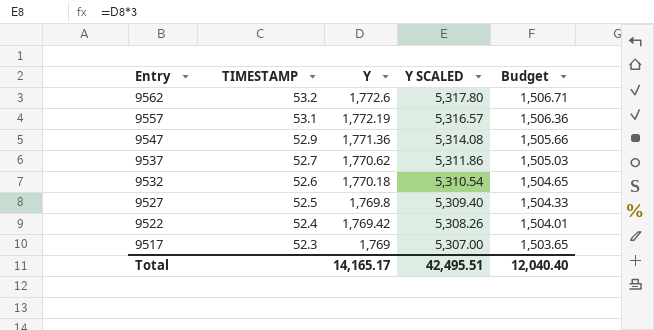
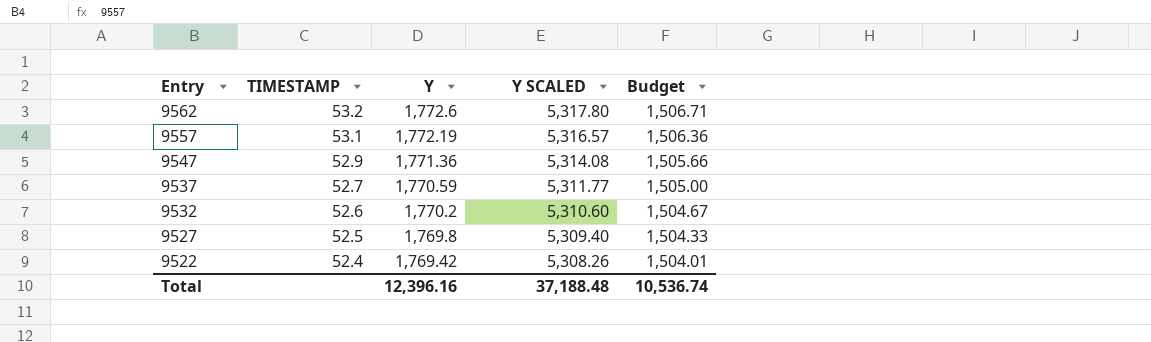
row 9517: 52.3 | 1,769 | 5,307.00 | 1,503.65 -> none
9537 | Y: 1,770.62 -> 1,770.59
9537 | Y SCALED: 5,311.86 -> 5,311.77
9537 | Budget: 1,505.03 -> 1,505.00
9532 | Y: 1,770.18 -> 1,770.2
9532 | Y SCALED: 5,310.54 -> 5,310.60
9532 | Budget: 1,504.65 -> 1,504.67
Total | Y: 14,165.17 -> 12,396.16
Total | Y SCALED: 42,495.51 -> 37,188.48
Total | Budget: 12,040.40 -> 10,536.74

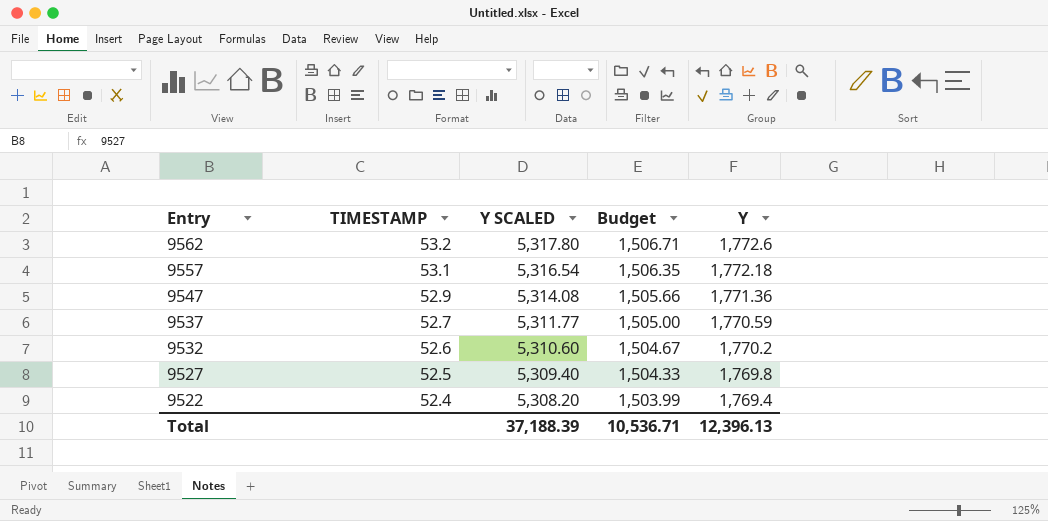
column Y | position: 3 -> 5
9557 | Y SCALED: 5,316.57 -> 5,316.54
9557 | Budget: 1,506.36 -> 1,506.35
9557 | Y: 1,772.19 -> 1,772.18
9522 | Y SCALED: 5,308.26 -> 5,308.20
9522 | Budget: 1,504.01 -> 1,503.99
9522 | Y: 1,769.42 -> 1,769.4
Total | Y SCALED: 37,188.48 -> 37,188.39
Total | Budget: 10,536.74 -> 10,536.71
Total | Y: 12,396.16 -> 12,396.13

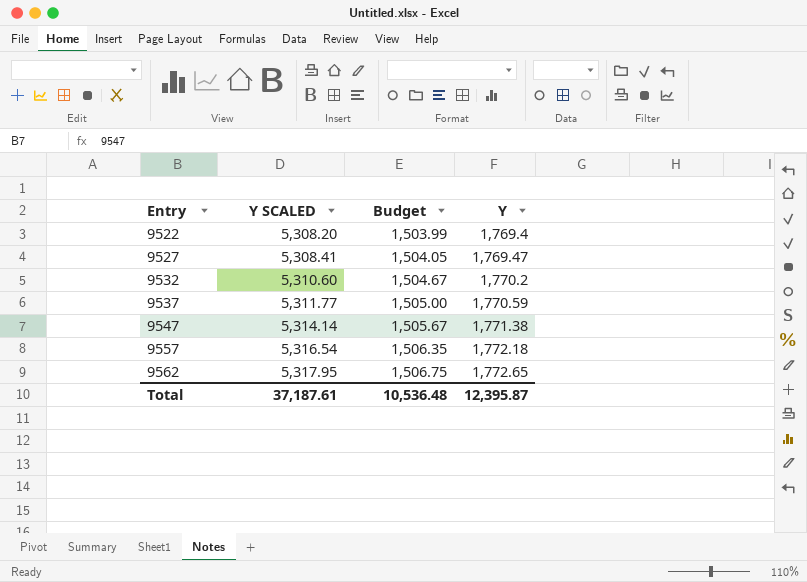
row order: Entry descending -> Entry ascending
column TIMESTAMP | position: 2 -> none
9527 | Y SCALED: 5,309.40 -> 5,308.41
9527 | Budget: 1,504.33 -> 1,504.05
9527 | Y: 1,769.8 -> 1,769.47
9547 | Y SCALED: 5,314.08 -> 5,314.14
9547 | Budget: 1,505.66 -> 1,505.67
9547 | Y: 1,771.36 -> 1,771.38
9562 | Y SCALED: 5,317.80 -> 5,317.95
9562 | Budget: 1,506.71 -> 1,506.75
9562 | Y: 1,772.6 -> 1,772.65
Total | Y SCALED: 37,188.39 -> 37,187.61
Total | Budget: 10,536.71 -> 10,536.48
Total | Y: 12,396.13 -> 12,395.87

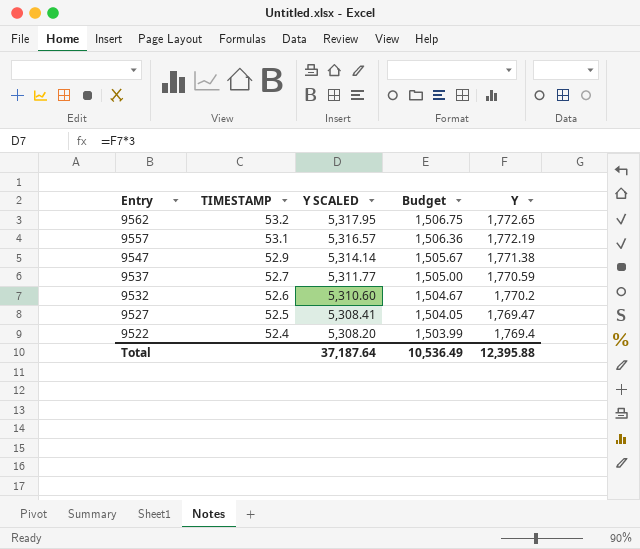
row order: Entry ascending -> Entry descending
column TIMESTAMP | position: none -> 2
9557 | Y SCALED: 5,316.54 -> 5,316.57
9557 | Budget: 1,506.35 -> 1,506.36
9557 | Y: 1,772.18 -> 1,772.19
Total | Y SCALED: 37,187.61 -> 37,187.64
Total | Budget: 10,536.48 -> 10,536.49
Total | Y: 12,395.87 -> 12,395.88

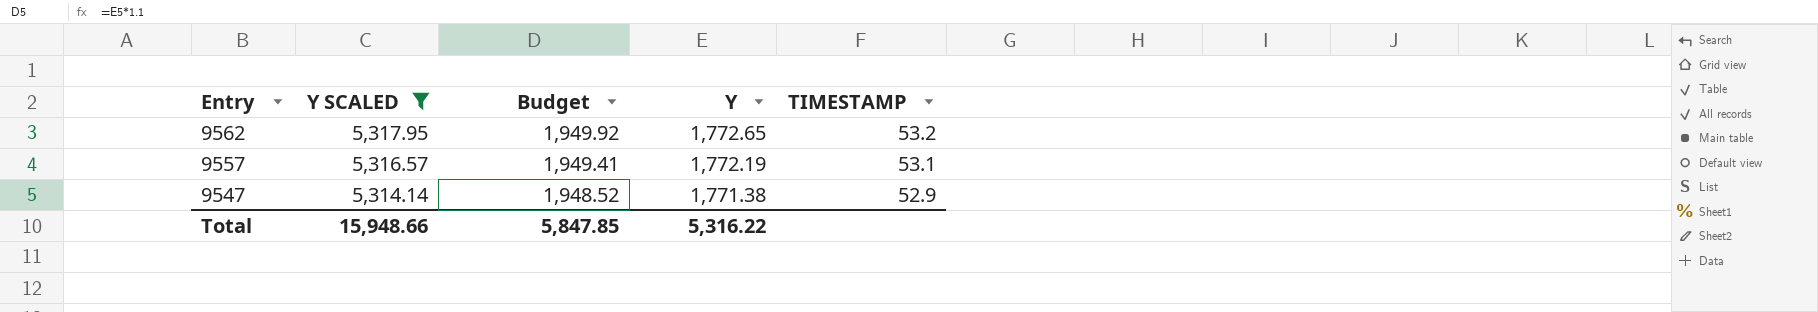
filter: none -> Y SCALED >= 5,314.14
column Budget | formula: [Y] * 0.85 -> [Y] * 1.1
column TIMESTAMP | position: 2 -> 5
Total | Y SCALED: 37,187.64 -> 15,948.66
Total | Budget: 10,536.49 -> 5,847.85
Total | Y: 12,395.88 -> 5,316.22

